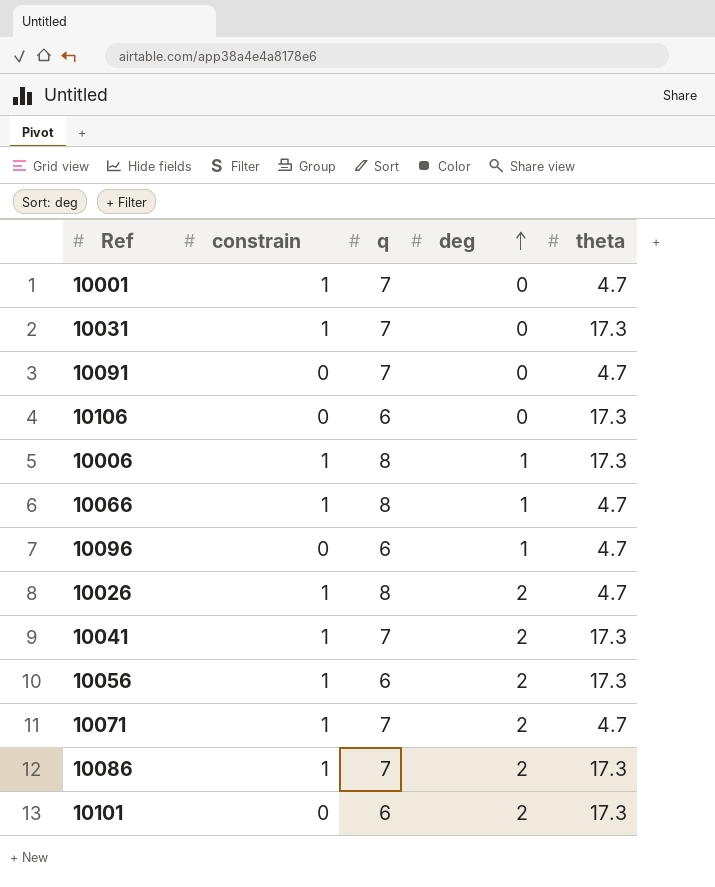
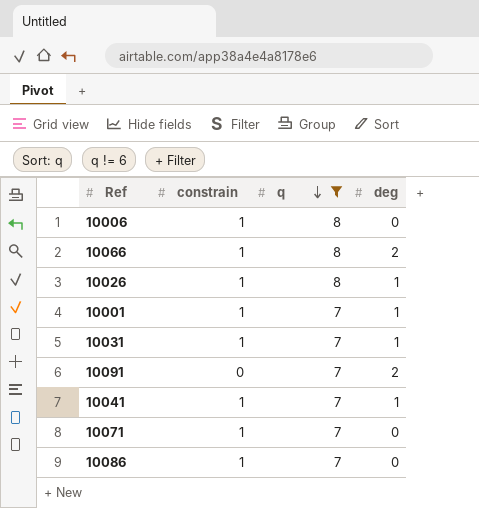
filter: none -> q != 6
row order: deg ascending -> q descending
column theta | position: 5 -> none
10006 | deg: 1 -> 0
10066 | deg: 1 -> 2
10026 | deg: 2 -> 1
10001 | deg: 0 -> 1
10031 | deg: 0 -> 1
10091 | deg: 0 -> 2
10041 | deg: 2 -> 1
10071 | deg: 2 -> 0
10086 | deg: 2 -> 0

